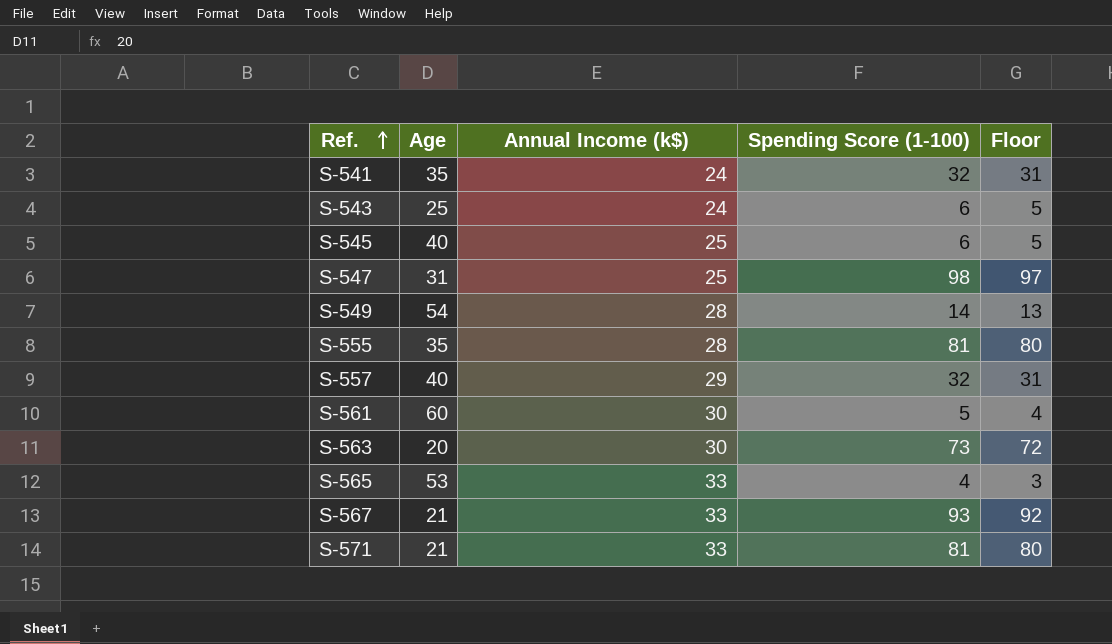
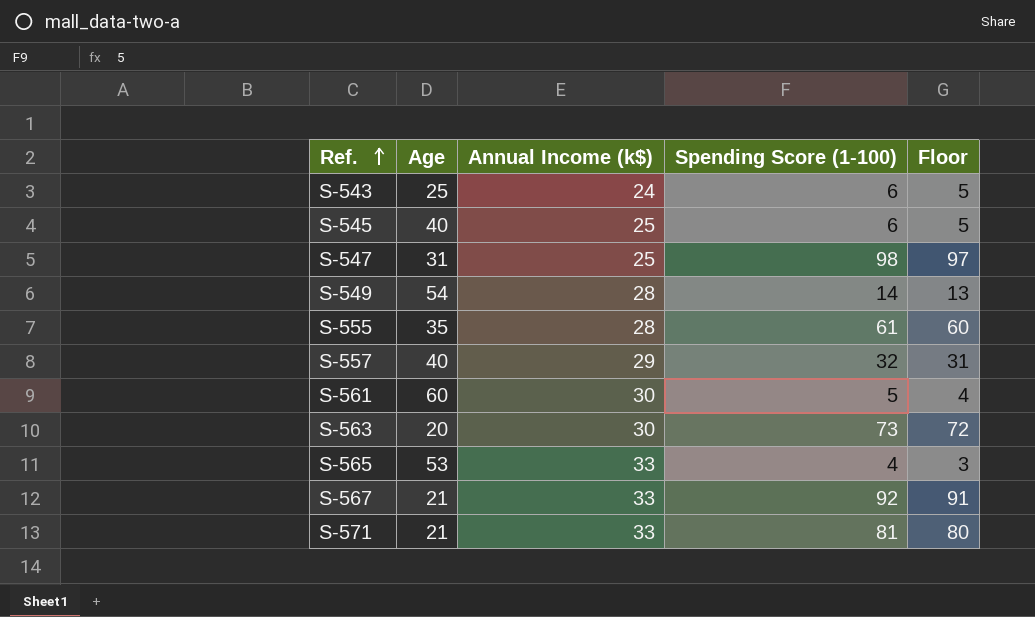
row S-541: 35 | 24 | 32 | 31 -> none
S-555 | Spending Score (1-100): 81 -> 61
S-555 | Floor: 80 -> 60
S-567 | Spending Score (1-100): 93 -> 92
S-567 | Floor: 92 -> 91

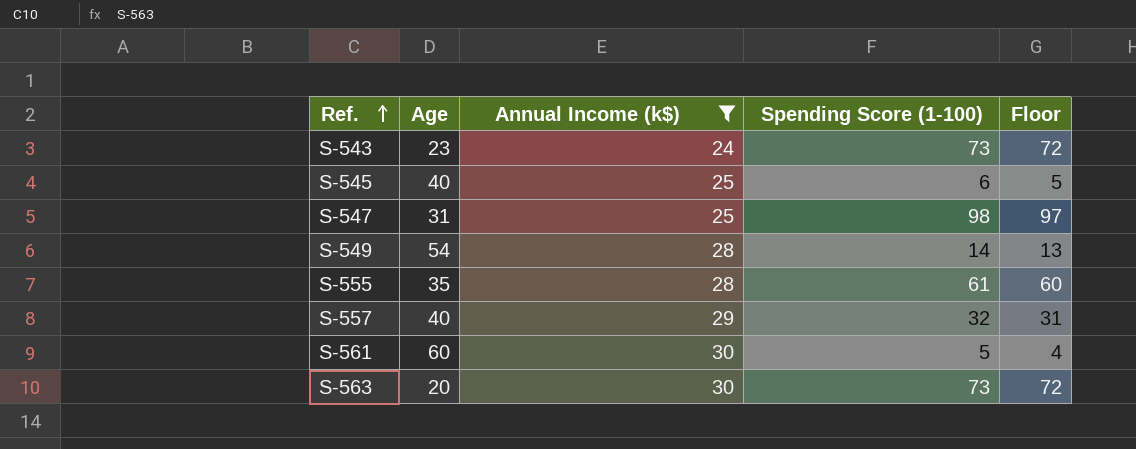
filter: none -> Annual Income (k$) != 33
S-543 | Age: 25 -> 23
S-543 | Spending Score (1-100): 6 -> 73
S-543 | Floor: 5 -> 72

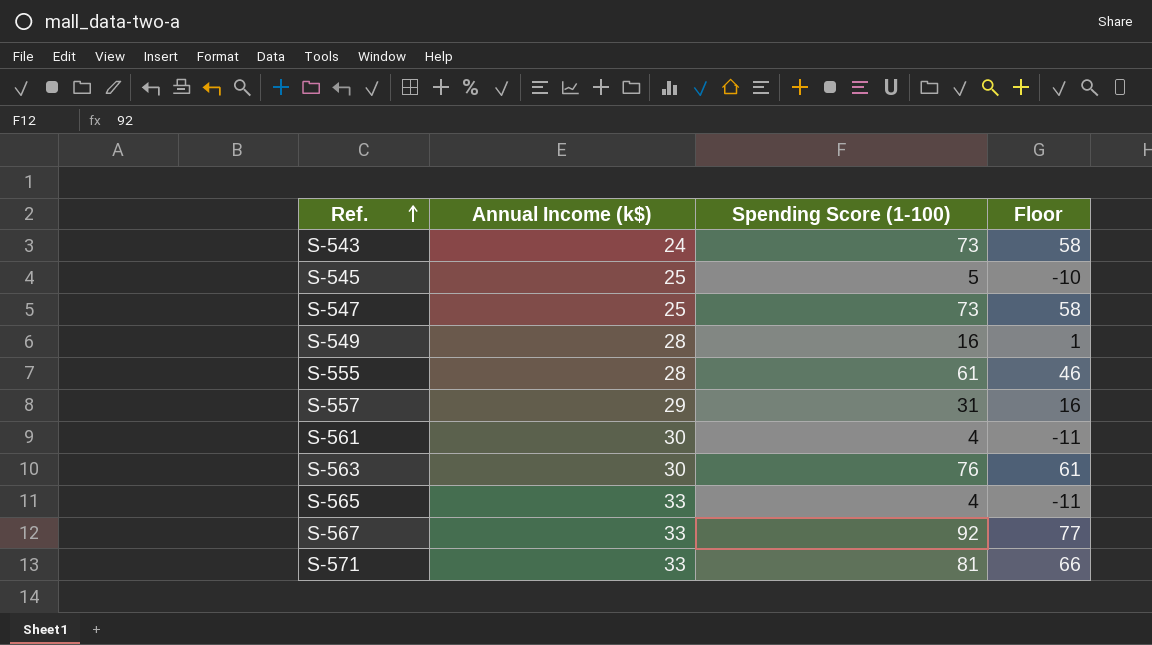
filter: Annual Income (k$) != 33 -> none
column Age | position: 2 -> none
column Floor | formula: [Spending Score (1-100)] - 1 -> [Spending Score (1-100)] - 15
S-545 | Spending Score (1-100): 6 -> 5
S-547 | Spending Score (1-100): 98 -> 73
S-549 | Spending Score (1-100): 14 -> 16
S-557 | Spending Score (1-100): 32 -> 31
S-561 | Spending Score (1-100): 5 -> 4
S-563 | Spending Score (1-100): 73 -> 76

